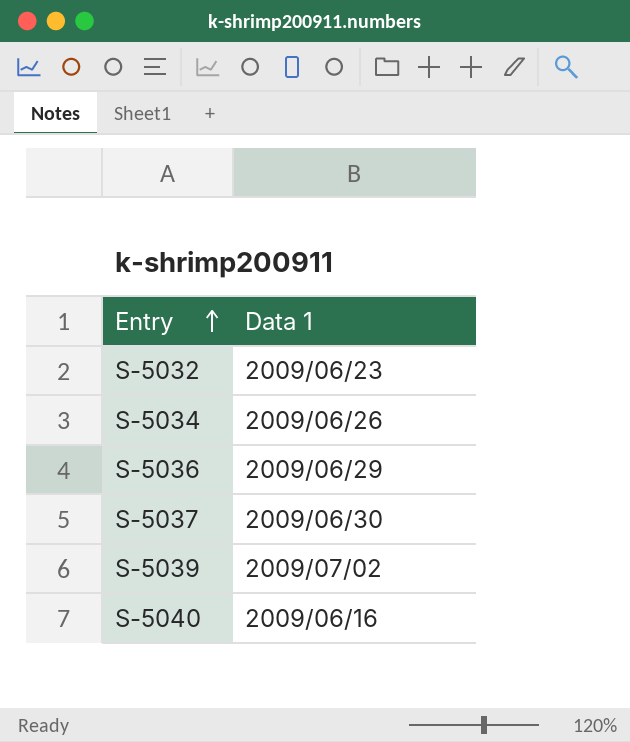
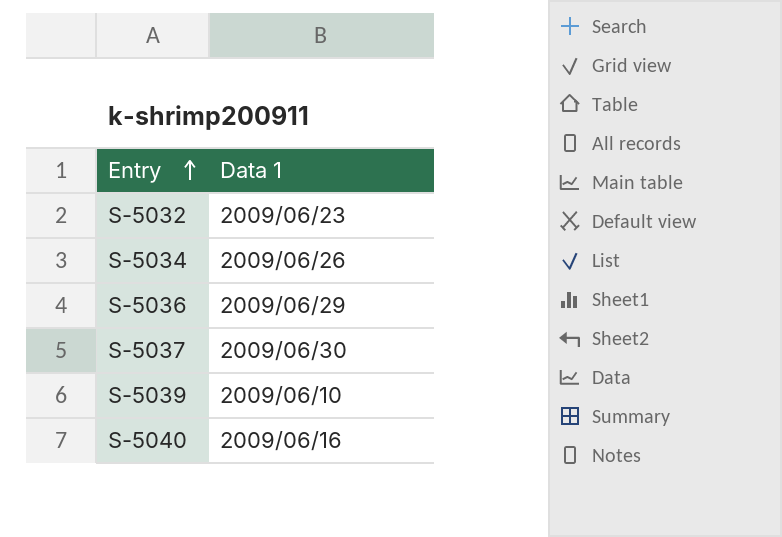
S-5039 | Data 1: 2009/07/02 -> 2009/06/10

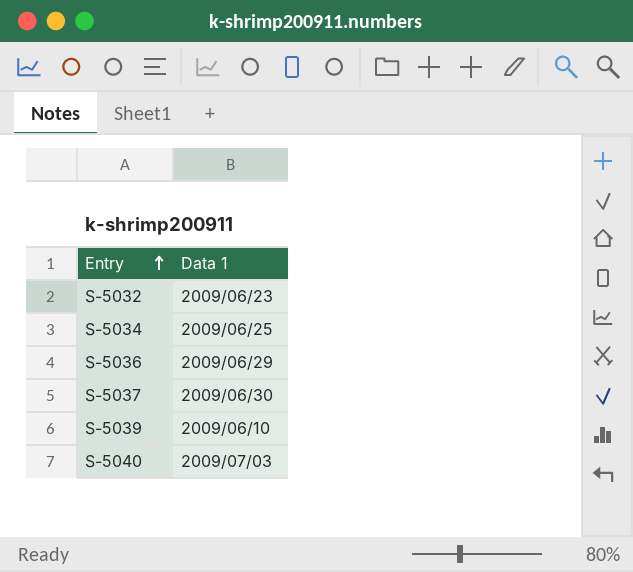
S-5034 | Data 1: 2009/06/26 -> 2009/06/25
S-5040 | Data 1: 2009/06/16 -> 2009/07/03

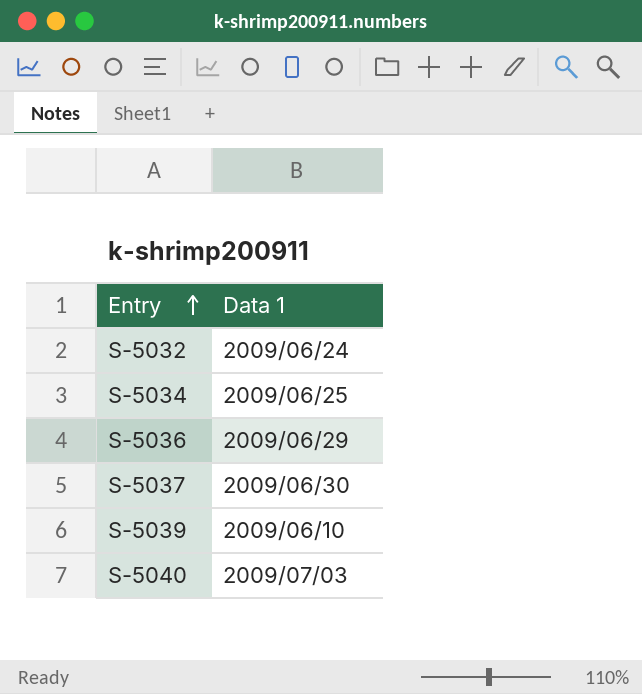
S-5032 | Data 1: 2009/06/23 -> 2009/06/24

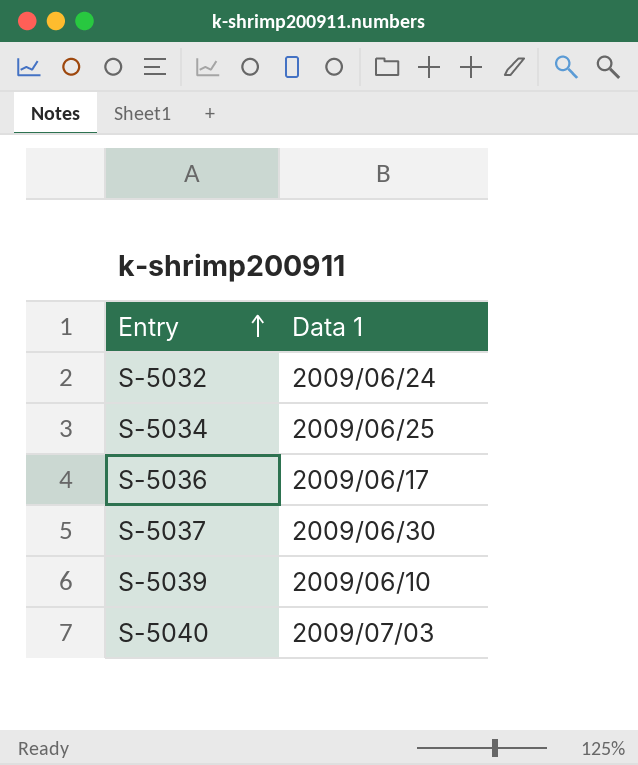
S-5036 | Data 1: 2009/06/29 -> 2009/06/17

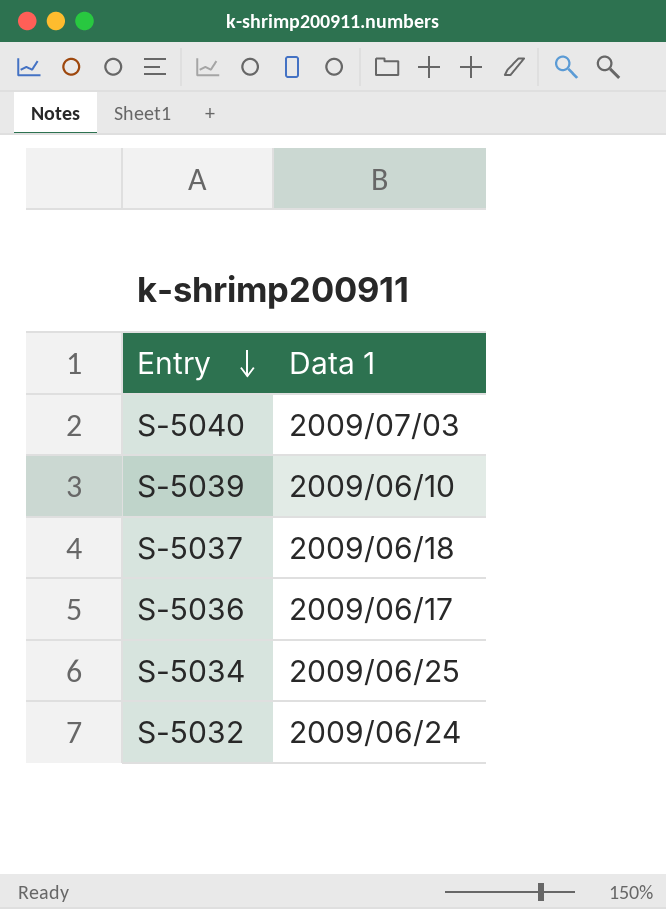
row order: Entry ascending -> Entry descending
S-5037 | Data 1: 2009/06/30 -> 2009/06/18

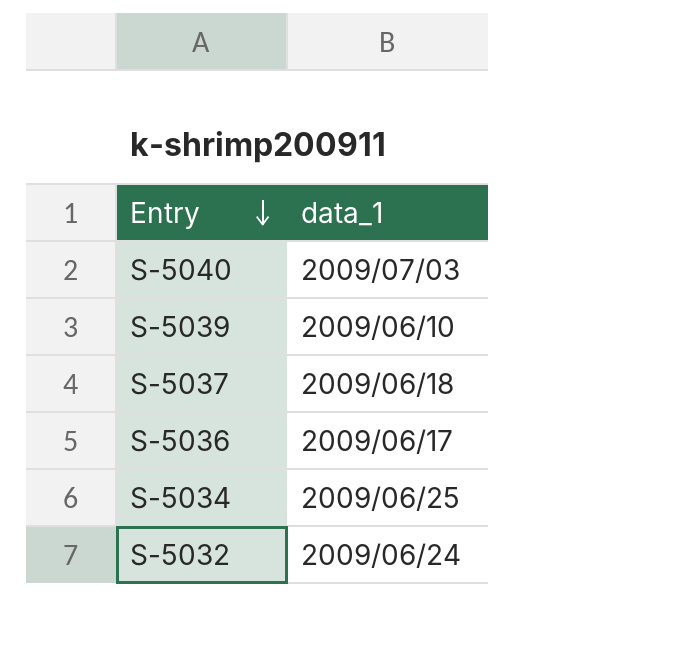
column name: Data 1 -> data_1

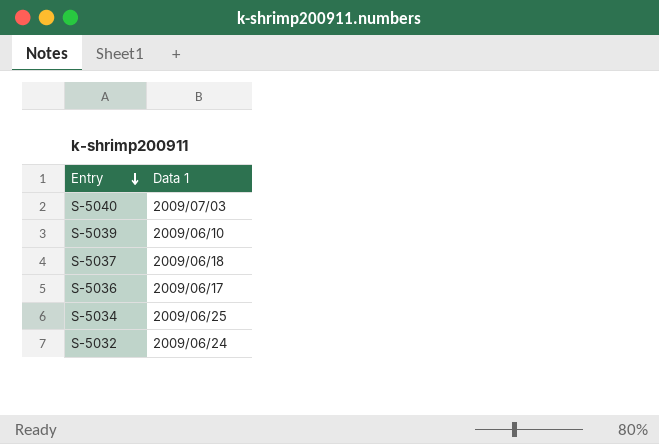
column name: data_1 -> Data 1

